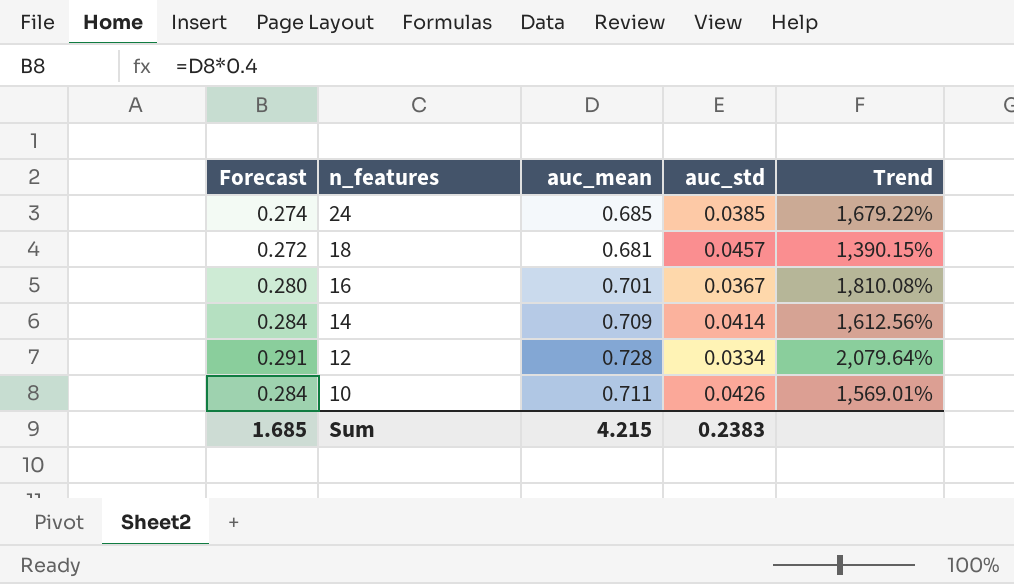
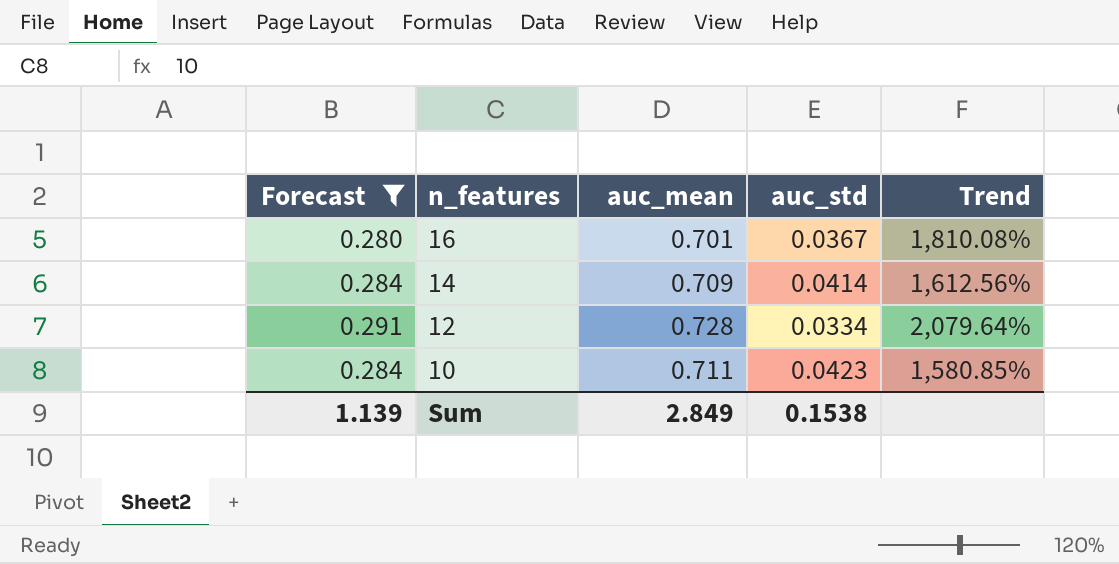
filter: none -> Forecast >= 0.280
10 | auc_std: 0.0426 -> 0.0423
10 | Trend: 1,569.01% -> 1,580.85%
Sum | Forecast: 1.685 -> 1.139
Sum | auc_mean: 4.215 -> 2.849
Sum | auc_std: 0.2383 -> 0.1538

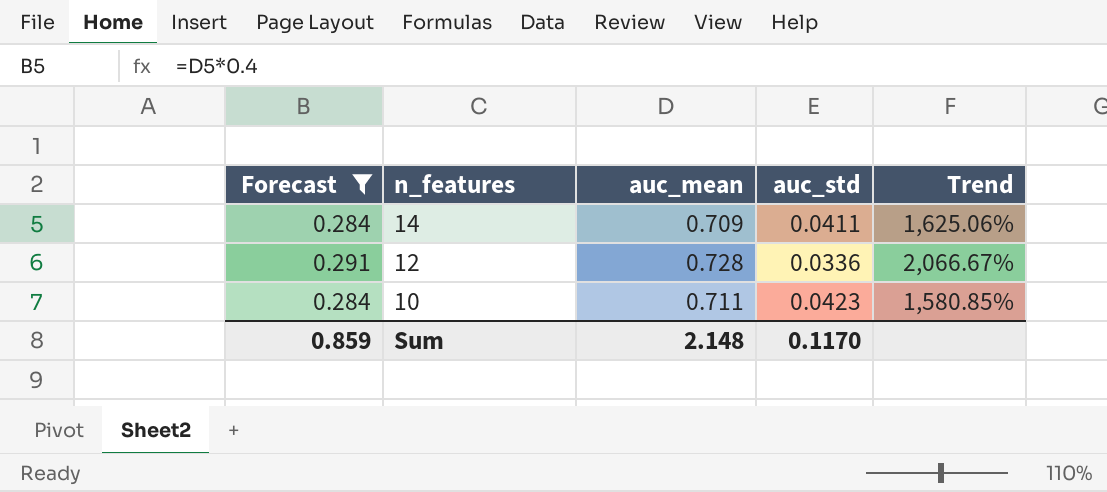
row 16: 0.280 | 0.701 | 0.0367 | 1,810.08% -> none
14 | auc_std: 0.0414 -> 0.0411
14 | Trend: 1,612.56% -> 1,625.06%
12 | auc_std: 0.0334 -> 0.0336
12 | Trend: 2,079.64% -> 2,066.67%
Sum | Forecast: 1.139 -> 0.859
Sum | auc_mean: 2.849 -> 2.148
Sum | auc_std: 0.1538 -> 0.1170

